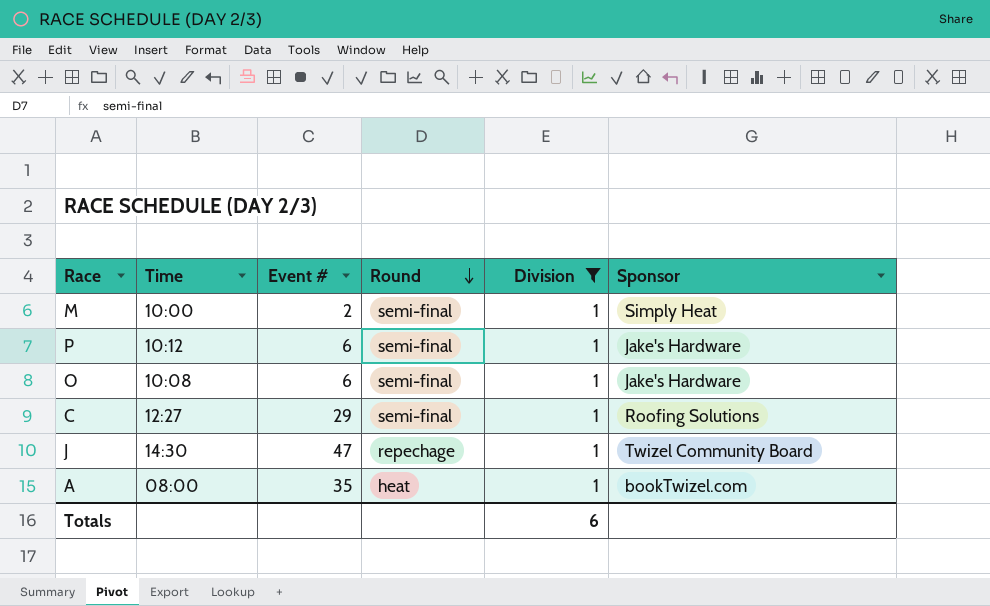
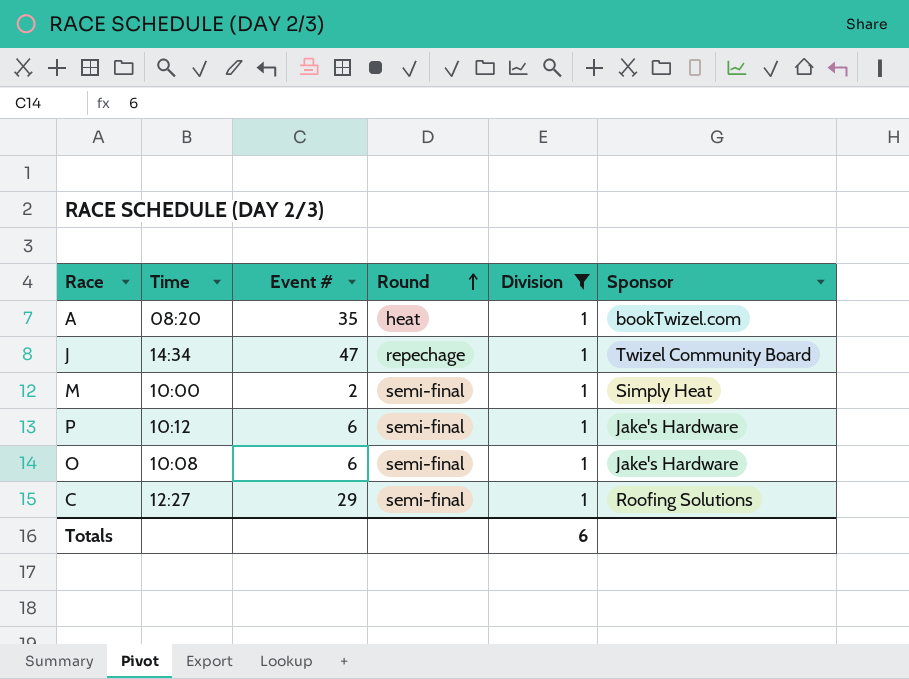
row order: Round descending -> Round ascending
A | Time: 08:00 -> 08:20
J | Time: 14:30 -> 14:34

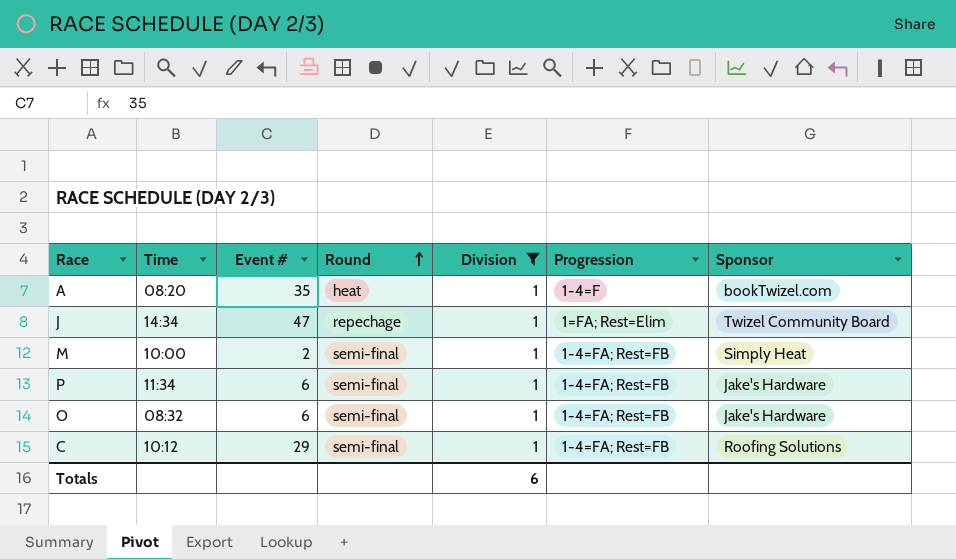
column Progression | position: none -> 6
P | Time: 10:12 -> 11:34
O | Time: 10:08 -> 08:32
C | Time: 12:27 -> 10:12

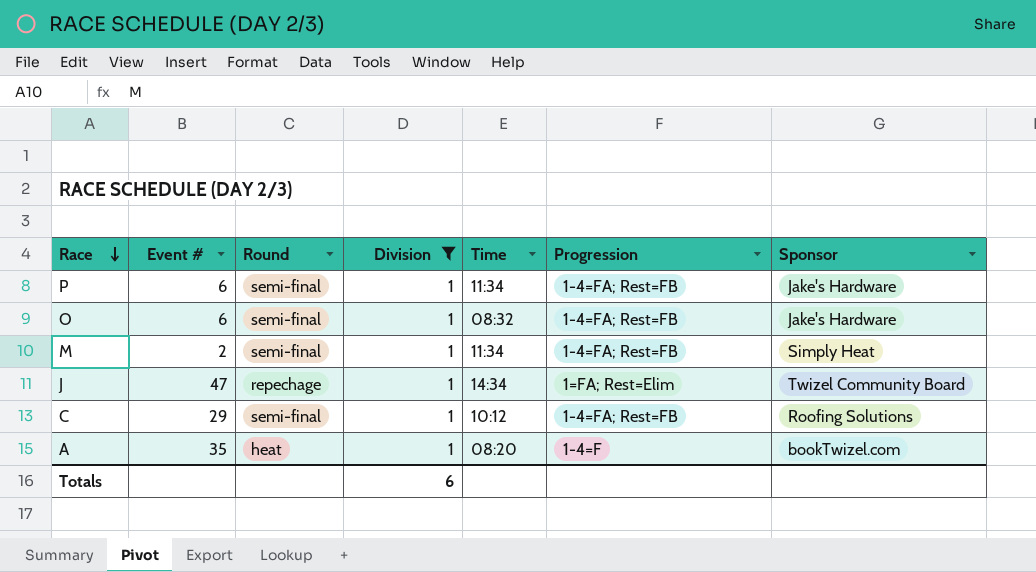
row order: Round ascending -> Race descending
column Time | position: 2 -> 5
M | Time: 10:00 -> 11:34

